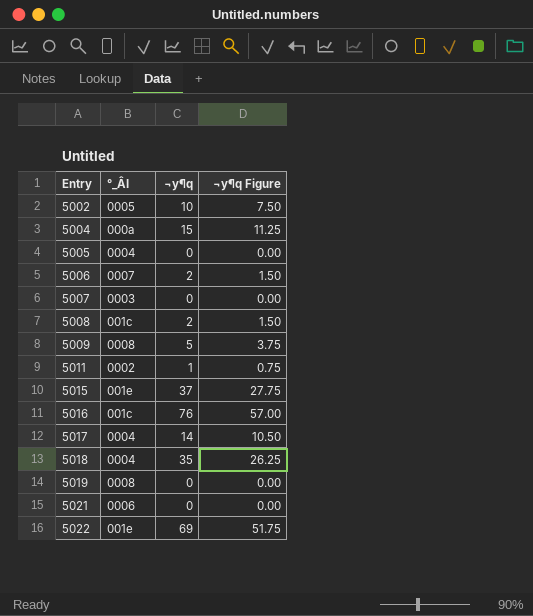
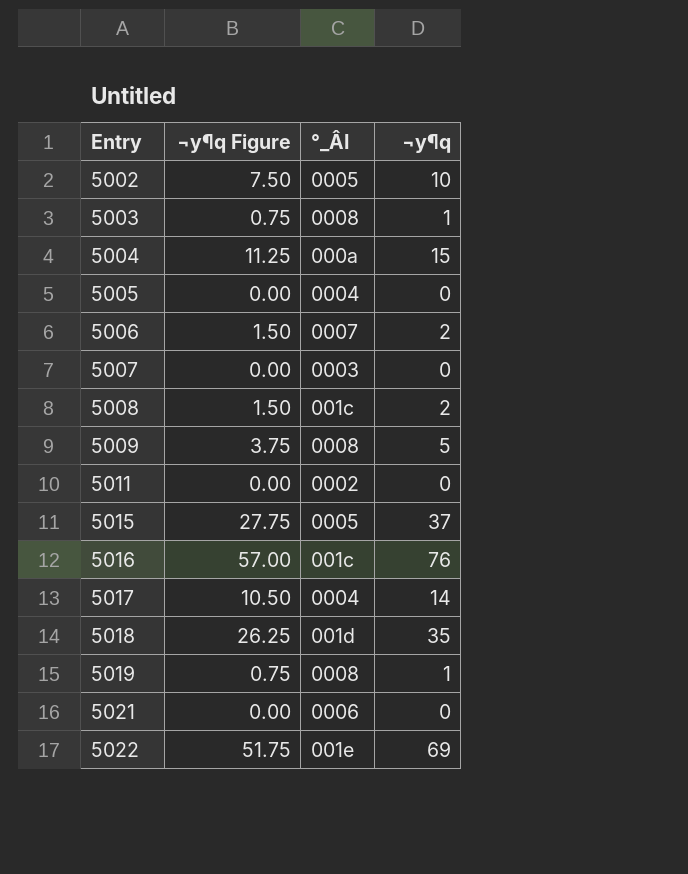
column ¬y¶q Figure | position: 4 -> 2
row 5003: none -> 0.75 | 0008 | 1
5011 | ¬y¶q Figure: 0.75 -> 0.00
5011 | ¬y¶q: 1 -> 0
5015 | °_ÂI: 001e -> 0005
5018 | °_ÂI: 0004 -> 001d
5019 | ¬y¶q Figure: 0.00 -> 0.75
5019 | ¬y¶q: 0 -> 1

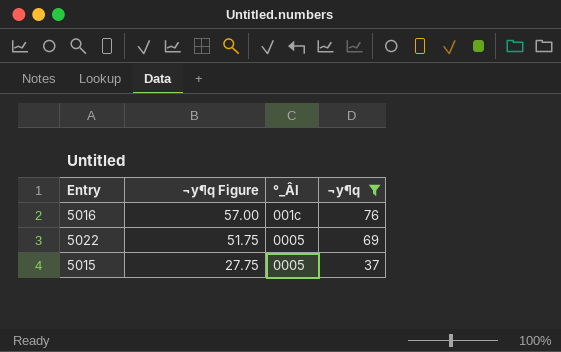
filter: none -> ¬y¶q >= 37
row order: Entry ascending -> ¬y¶q Figure descending
5022 | °_ÂI: 001e -> 0005

